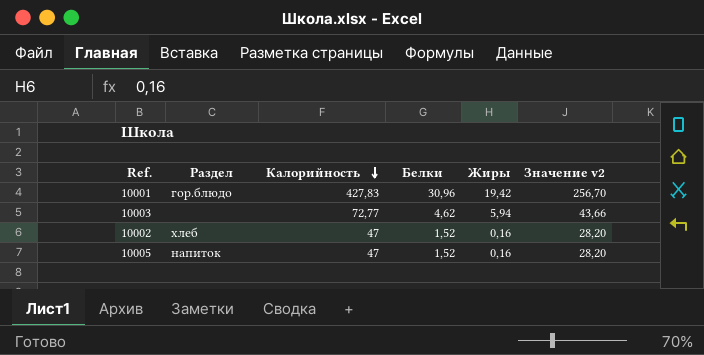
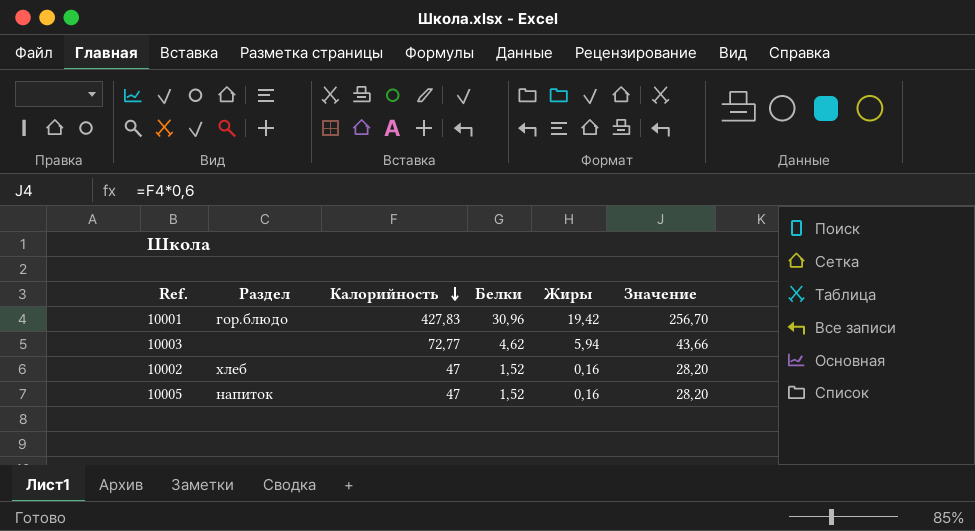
column name: Значение v2 -> Значение

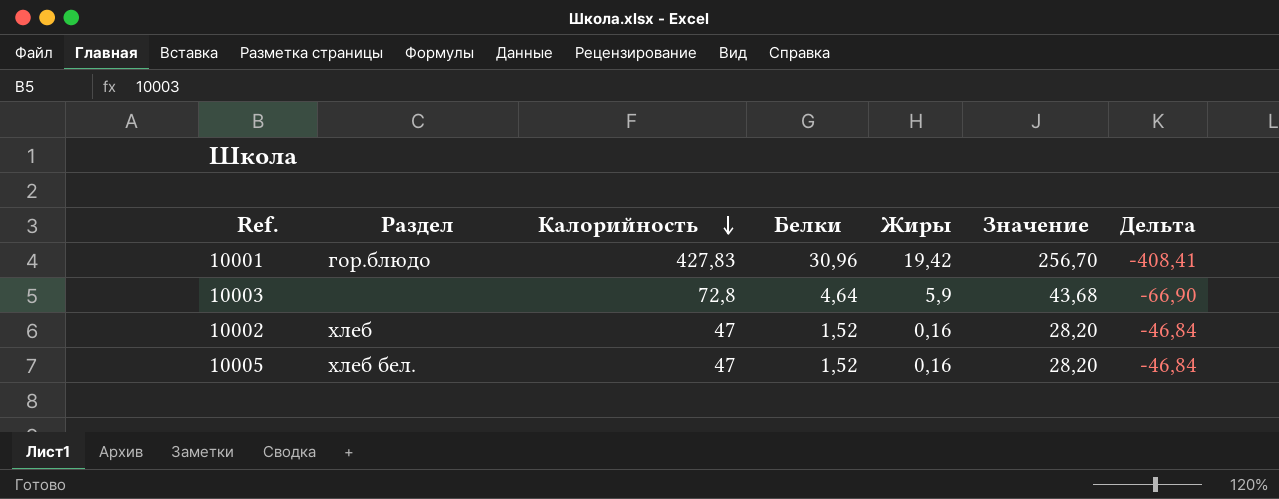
column Дельта | formula: none -> [Жиры] - [Калорийность]
10003 | Калорийность: 72,77 -> 72,8
10003 | Белки: 4,62 -> 4,64
10003 | Жиры: 5,94 -> 5,9
10003 | Значение: 43,66 -> 43,68
10005 | Раздел: напиток -> хлеб бел.

